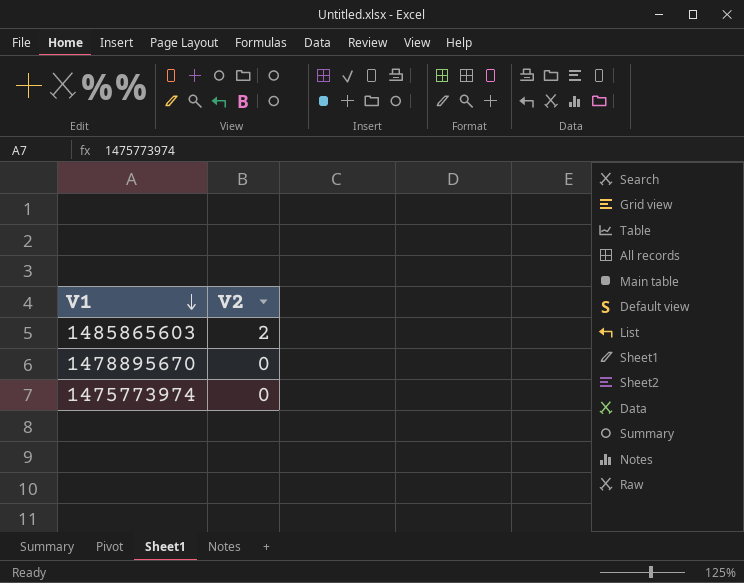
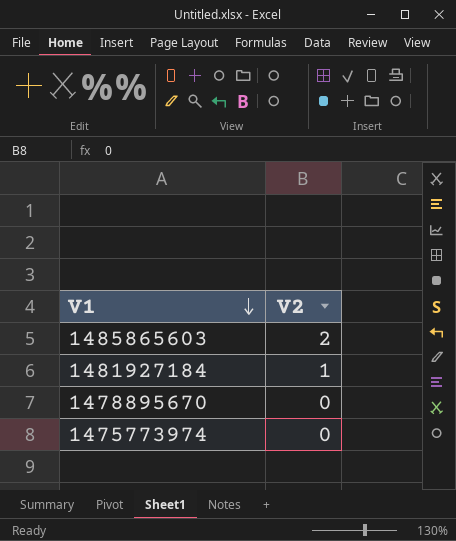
row 1481927184: none -> 1

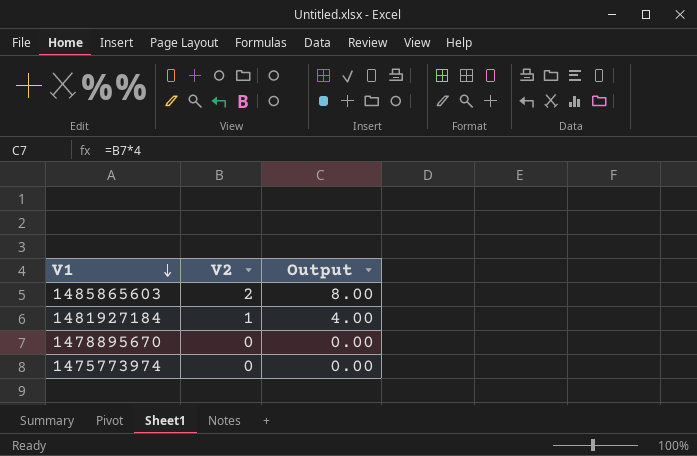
column Output | formula: none -> [V2] * 4

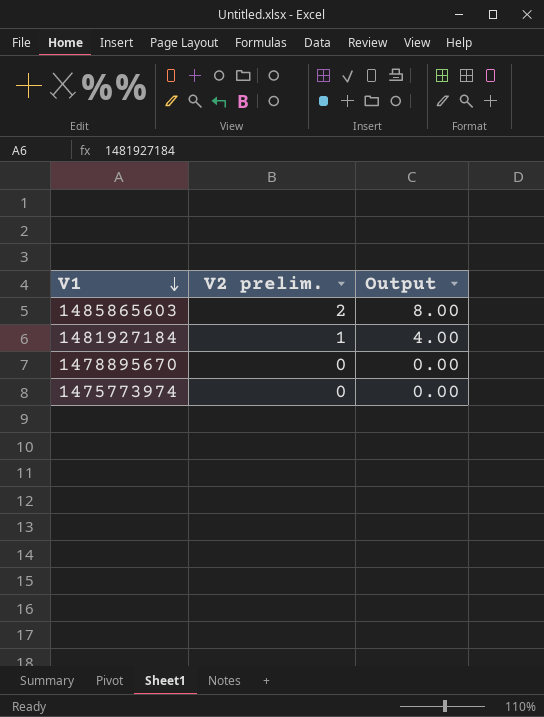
column name: V2 -> V2 prelim.

